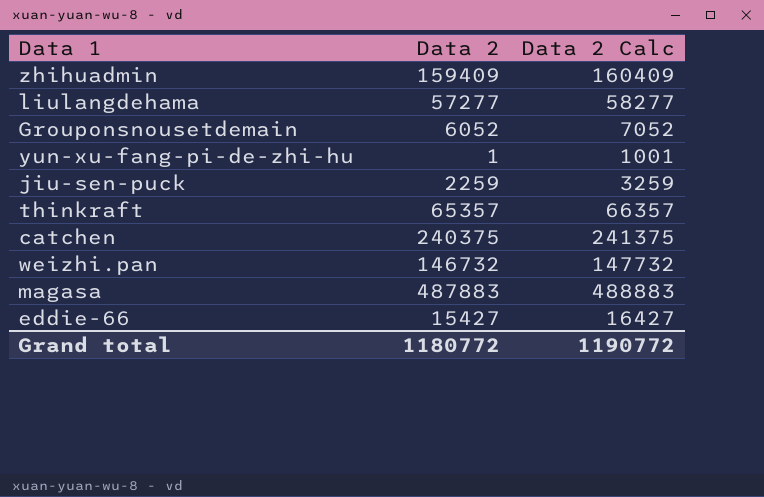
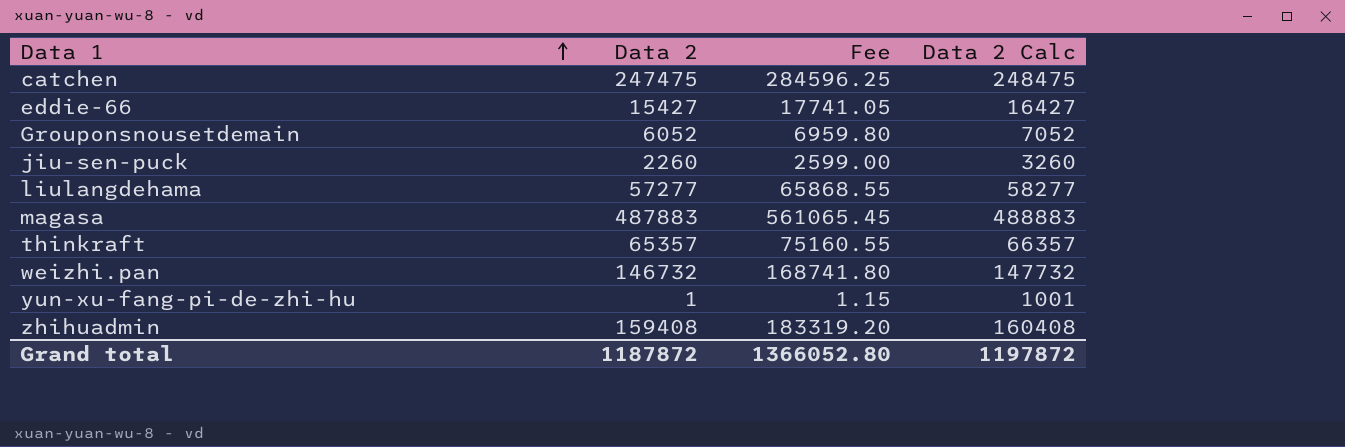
row order: none -> Data 1 ascending
column Fee | formula: none -> [Data 2] * 1.15
catchen | Data 2: 240375 -> 247475
catchen | Data 2 Calc: 241375 -> 248475
jiu-sen-puck | Data 2: 2259 -> 2260
jiu-sen-puck | Data 2 Calc: 3259 -> 3260
zhihuadmin | Data 2: 159409 -> 159408
zhihuadmin | Data 2 Calc: 160409 -> 160408
Grand total | Data 2: 1180772 -> 1187872
Grand total | Data 2 Calc: 1190772 -> 1197872

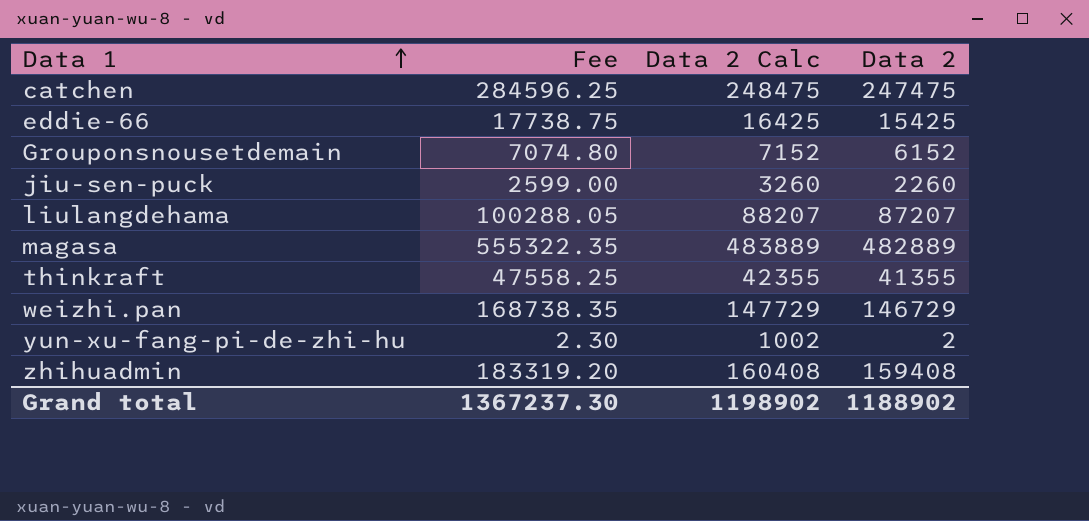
column Data 2 | position: 2 -> 4
eddie-66 | Fee: 17741.05 -> 17738.75
eddie-66 | Data 2 Calc: 16427 -> 16425
eddie-66 | Data 2: 15427 -> 15425
Grouponsnousetdemain | Fee: 6959.80 -> 7074.80
Grouponsnousetdemain | Data 2 Calc: 7052 -> 7152
Grouponsnousetdemain | Data 2: 6052 -> 6152
liulangdehama | Fee: 65868.55 -> 100288.05
liulangdehama | Data 2 Calc: 58277 -> 88207
liulangdehama | Data 2: 57277 -> 87207
magasa | Fee: 561065.45 -> 555322.35
magasa | Data 2 Calc: 488883 -> 483889
magasa | Data 2: 487883 -> 482889
thinkraft | Fee: 75160.55 -> 47558.25
thinkraft | Data 2 Calc: 66357 -> 42355
thinkraft | Data 2: 65357 -> 41355
weizhi.pan | Fee: 168741.80 -> 168738.35
weizhi.pan | Data 2 Calc: 147732 -> 147729
weizhi.pan | Data 2: 146732 -> 146729
yun-xu-fang-pi-de-zhi-hu | Fee: 1.15 -> 2.30
yun-xu-fang-pi-de-zhi-hu | Data 2 Calc: 1001 -> 1002
yun-xu-fang-pi-de-zhi-hu | Data 2: 1 -> 2
Grand total | Fee: 1366052.80 -> 1367237.30
Grand total | Data 2 Calc: 1197872 -> 1198902
Grand total | Data 2: 1187872 -> 1188902

